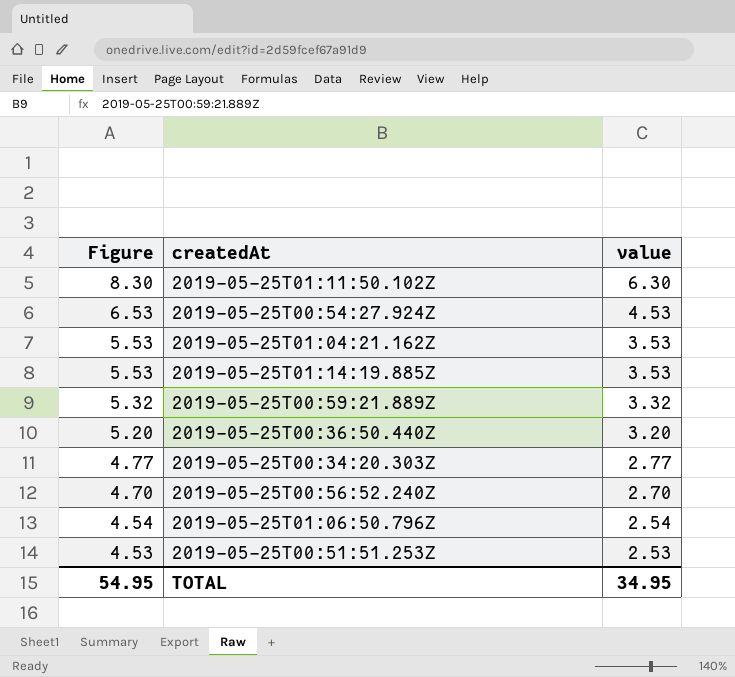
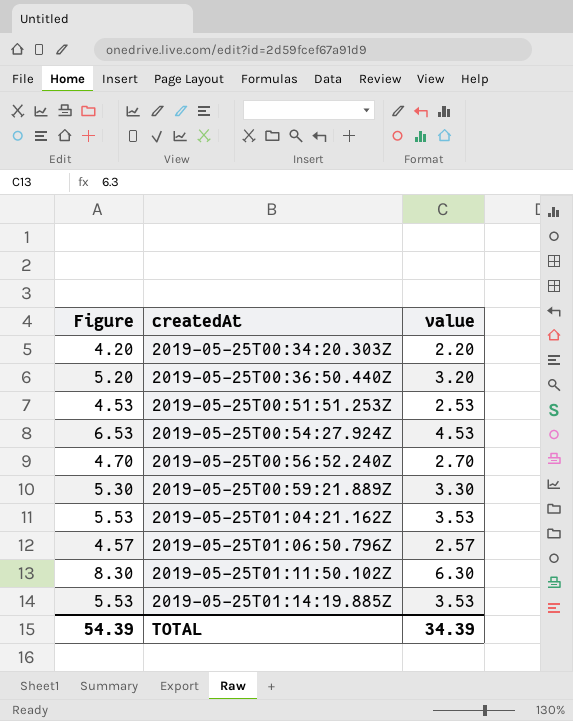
row order: Figure descending -> createdAt ascending
2019-05-25T00:34:20.303Z | Figure: 4.77 -> 4.20
2019-05-25T00:34:20.303Z | value: 2.77 -> 2.20
2019-05-25T00:59:21.889Z | Figure: 5.32 -> 5.30
2019-05-25T00:59:21.889Z | value: 3.32 -> 3.30
2019-05-25T01:06:50.796Z | Figure: 4.54 -> 4.57
2019-05-25T01:06:50.796Z | value: 2.54 -> 2.57
TOTAL | Figure: 54.95 -> 54.39
TOTAL | value: 34.95 -> 34.39

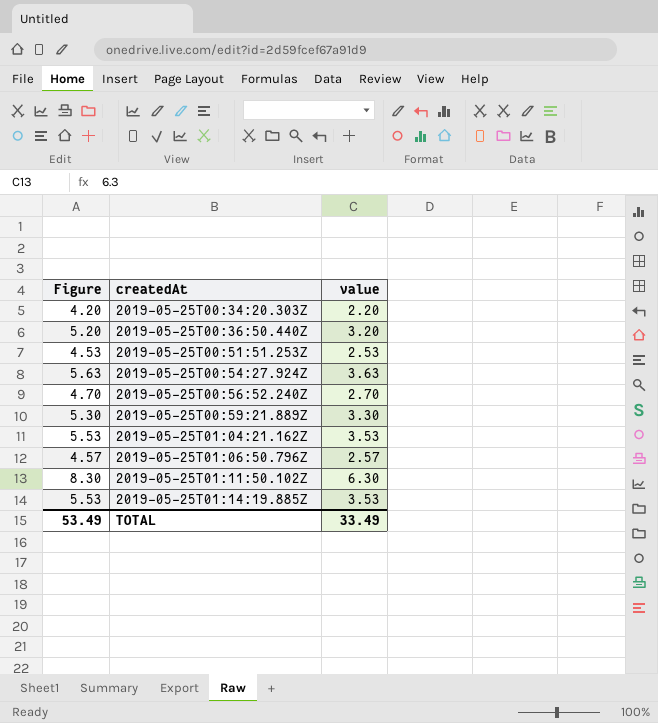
2019-05-25T00:54:27.924Z | Figure: 6.53 -> 5.63
2019-05-25T00:54:27.924Z | value: 4.53 -> 3.63
TOTAL | Figure: 54.39 -> 53.49
TOTAL | value: 34.39 -> 33.49

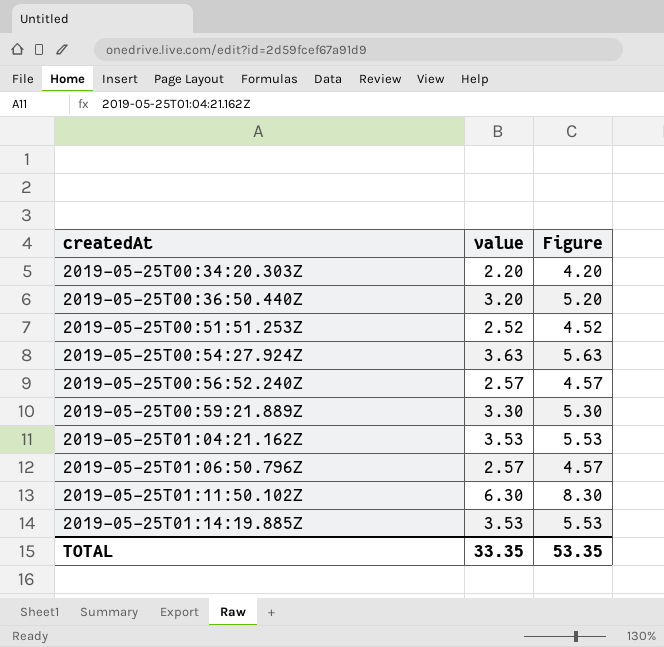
column Figure | position: 1 -> 3
2019-05-25T00:51:51.253Z | value: 2.53 -> 2.52
2019-05-25T00:51:51.253Z | Figure: 4.53 -> 4.52
2019-05-25T00:56:52.240Z | value: 2.70 -> 2.57
2019-05-25T00:56:52.240Z | Figure: 4.70 -> 4.57
TOTAL | value: 33.49 -> 33.35
TOTAL | Figure: 53.49 -> 53.35

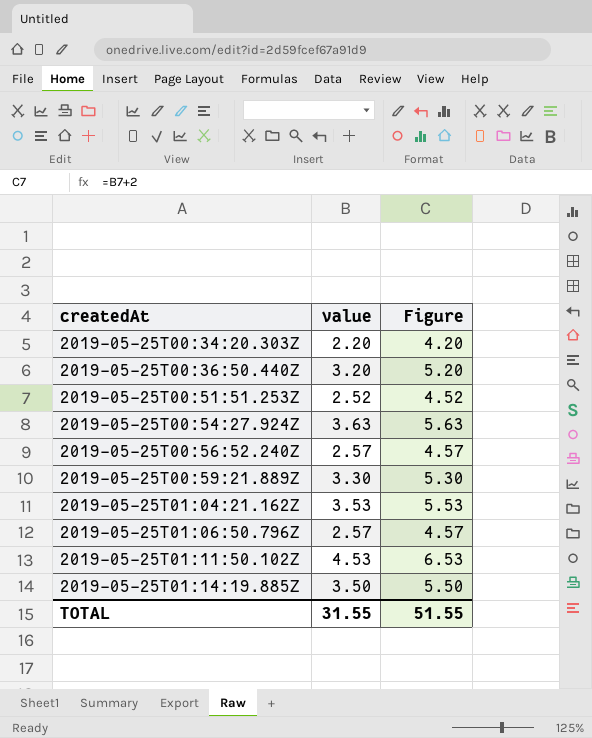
2019-05-25T01:11:50.102Z | value: 6.30 -> 4.53
2019-05-25T01:11:50.102Z | Figure: 8.30 -> 6.53
2019-05-25T01:14:19.885Z | value: 3.53 -> 3.50
2019-05-25T01:14:19.885Z | Figure: 5.53 -> 5.50
TOTAL | value: 33.35 -> 31.55
TOTAL | Figure: 53.35 -> 51.55

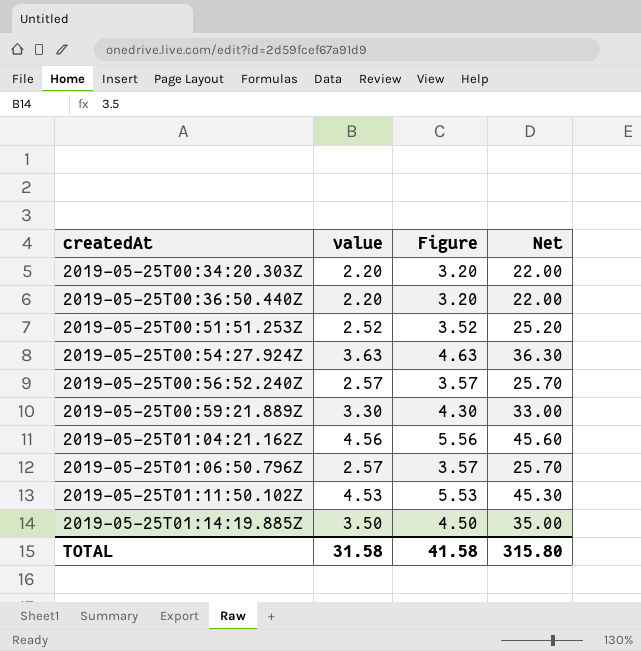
column Figure | formula: [value] + 2 -> [value] + 1
column Net | formula: none -> [value] * 10
2019-05-25T00:36:50.440Z | value: 3.20 -> 2.20
2019-05-25T01:04:21.162Z | value: 3.53 -> 4.56
TOTAL | value: 31.55 -> 31.58
TOTAL | Figure: 51.55 -> 41.58

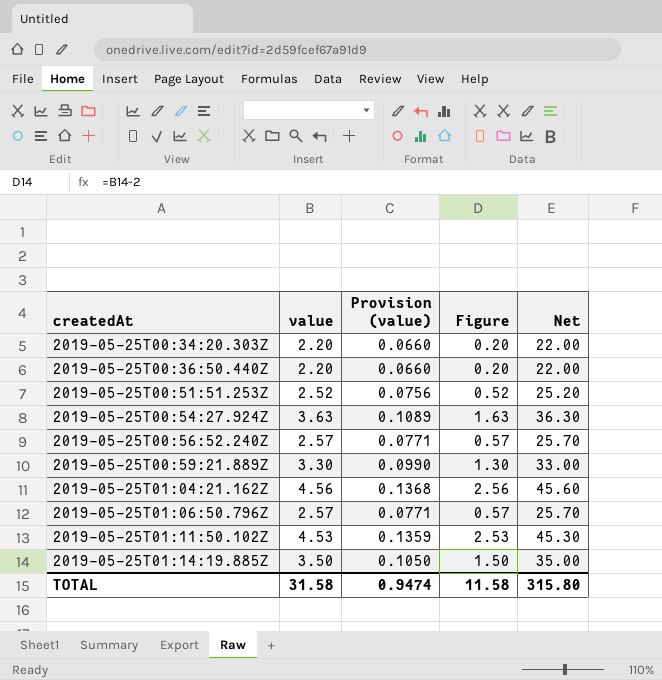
column Provision (value) | formula: none -> [value] * 0.03
column Figure | formula: [value] + 1 -> [value] - 2
TOTAL | Figure: 41.58 -> 11.58

